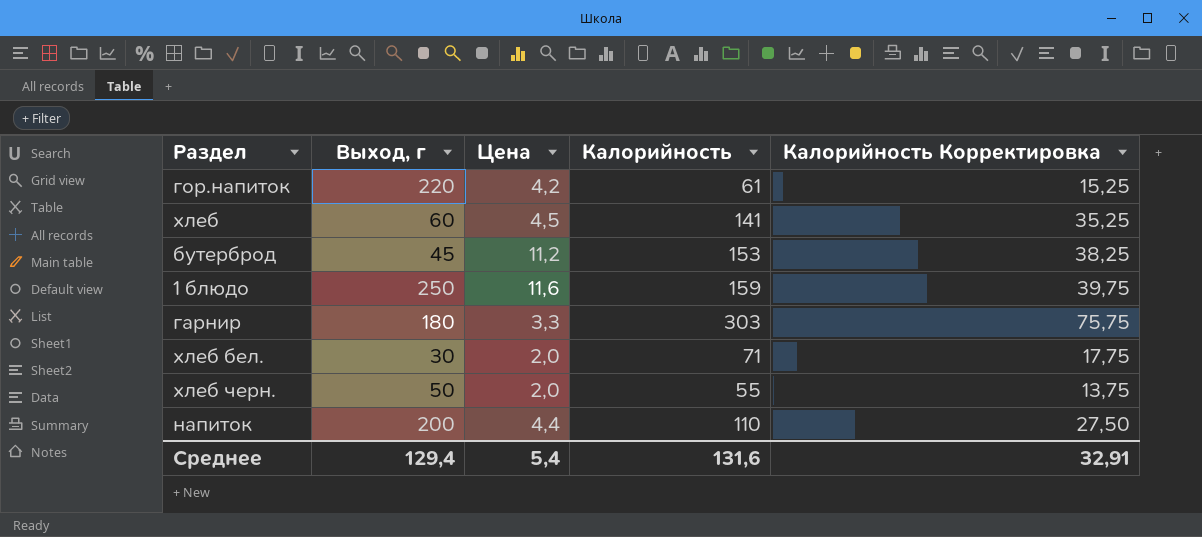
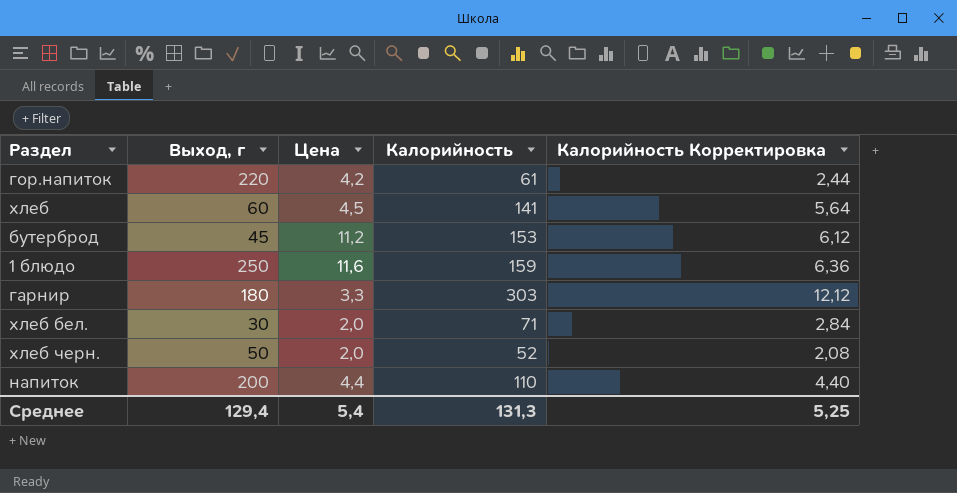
column Калорийность Корректировка | formula: [Калорийность] * 0,25 -> [Калорийность] * 0,04
хлеб черн. | Калорийность: 55 -> 52
Среднее | Калорийность: 131,6 -> 131,3
Среднее | Калорийность Корректировка: 32,91 -> 5,25

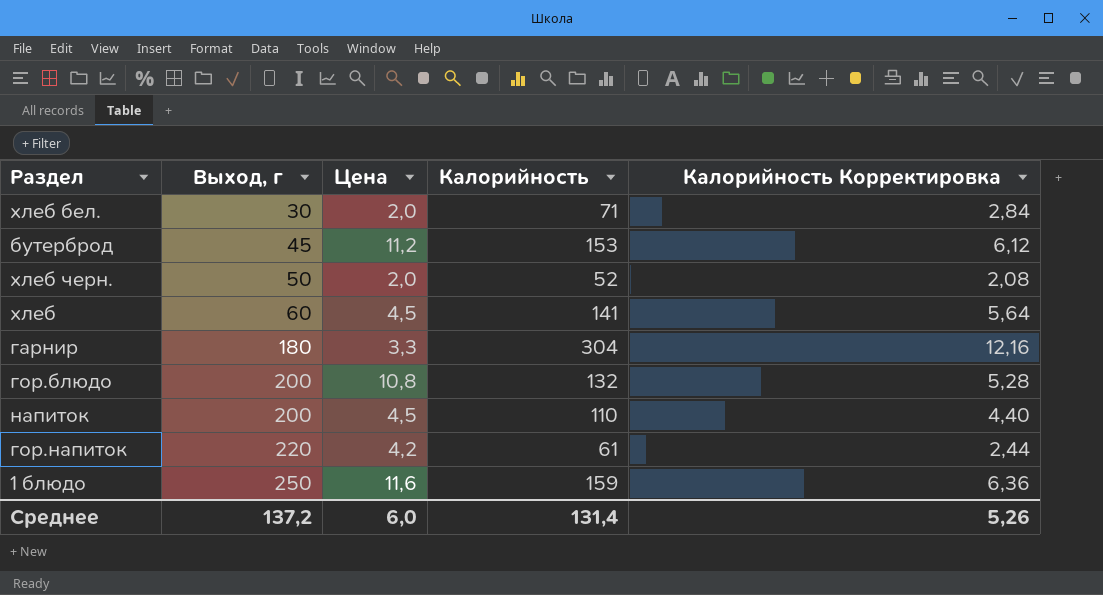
row order: none -> Выход, г ascending
гарнир | Калорийность: 303 -> 304
гарнир | Калорийность Корректировка: 12,12 -> 12,16
row гор.блюдо: none -> 200 | 10,8 | 132 | 5,28
напиток | Цена: 4,4 -> 4,5
Среднее | Выход, г: 129,4 -> 137,2
Среднее | Цена: 5,4 -> 6,0
Среднее | Калорийность: 131,3 -> 131,4
Среднее | Калорийность Корректировка: 5,25 -> 5,26

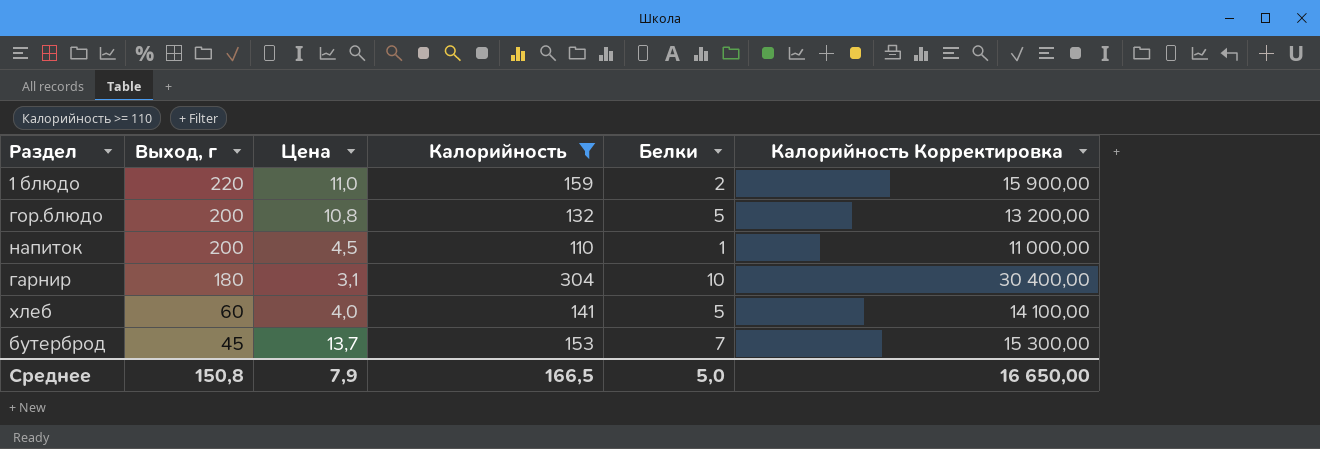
filter: none -> Калорийность >= 110
row order: Выход, г ascending -> Выход, г descending
column Белки | position: none -> 5
column Калорийность Корректировка | formula: [Калорийность] * 0,04 -> [Калорийность] * 100
1 блюдо | Выход, г: 250 -> 220
1 блюдо | Цена: 11,6 -> 11,0
гарнир | Цена: 3,3 -> 3,1
хлеб | Цена: 4,5 -> 4,0
бутерброд | Цена: 11,2 -> 13,7
Среднее | Выход, г: 137,2 -> 150,8
Среднее | Цена: 6,0 -> 7,9
Среднее | Калорийность: 131,4 -> 166,5
Среднее | Калорийность Корректировка: 5,26 -> 16 650,00

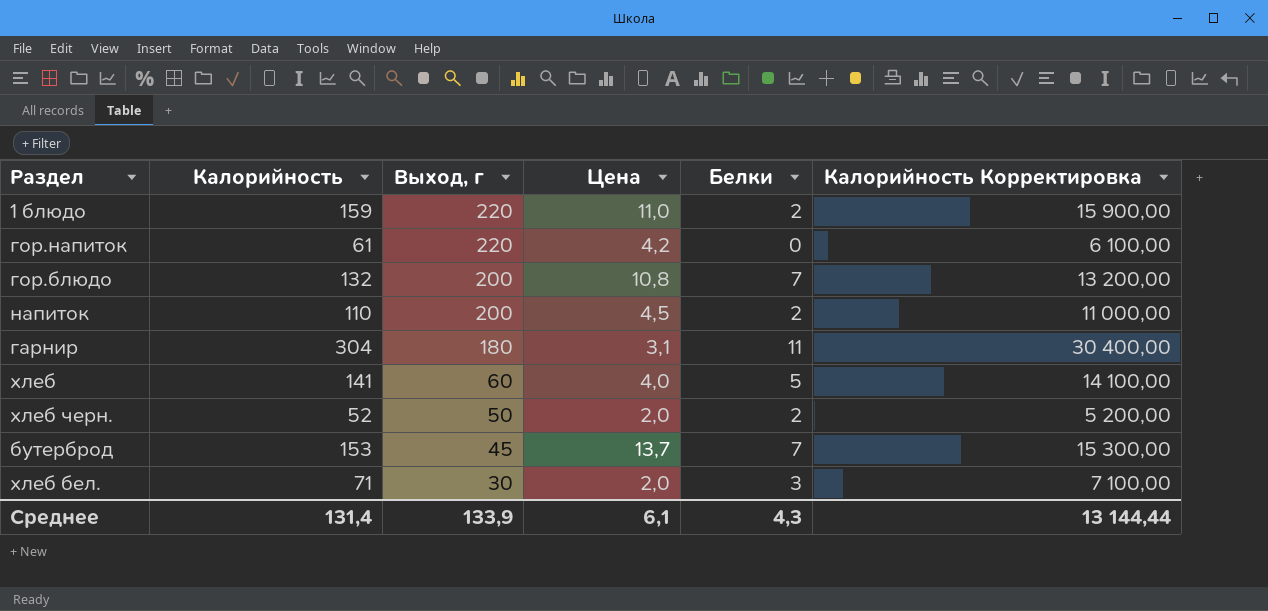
filter: Калорийность >= 110 -> none
column Калорийность | position: 4 -> 2
гор.блюдо | Белки: 5 -> 7
напиток | Белки: 1 -> 2
гарнир | Белки: 10 -> 11
Среднее | Калорийность: 166,5 -> 131,4
Среднее | Выход, г: 150,8 -> 133,9
Среднее | Цена: 7,9 -> 6,1
Среднее | Белки: 5,0 -> 4,3
Среднее | Калорийность Корректировка: 16 650,00 -> 13 144,44

